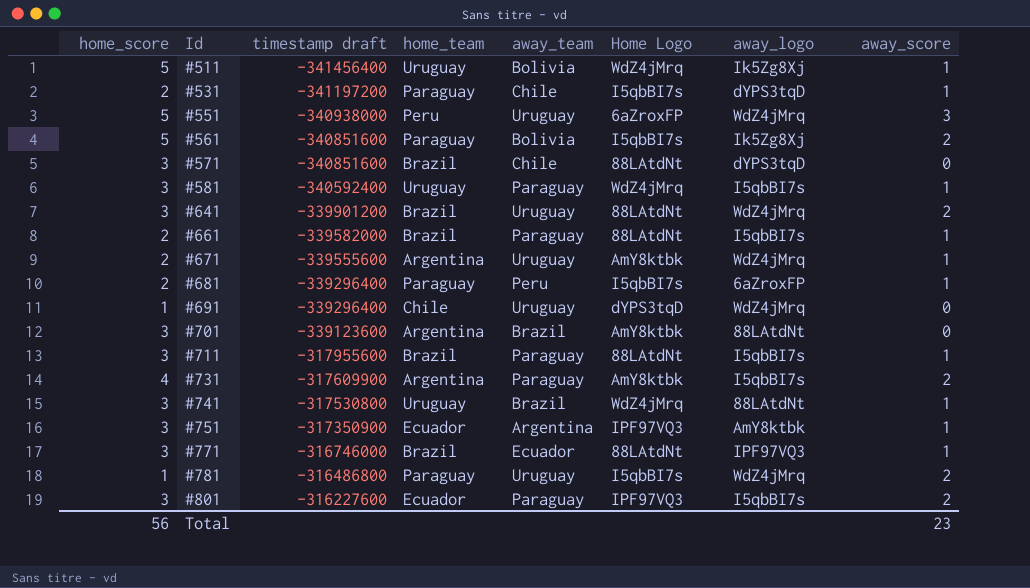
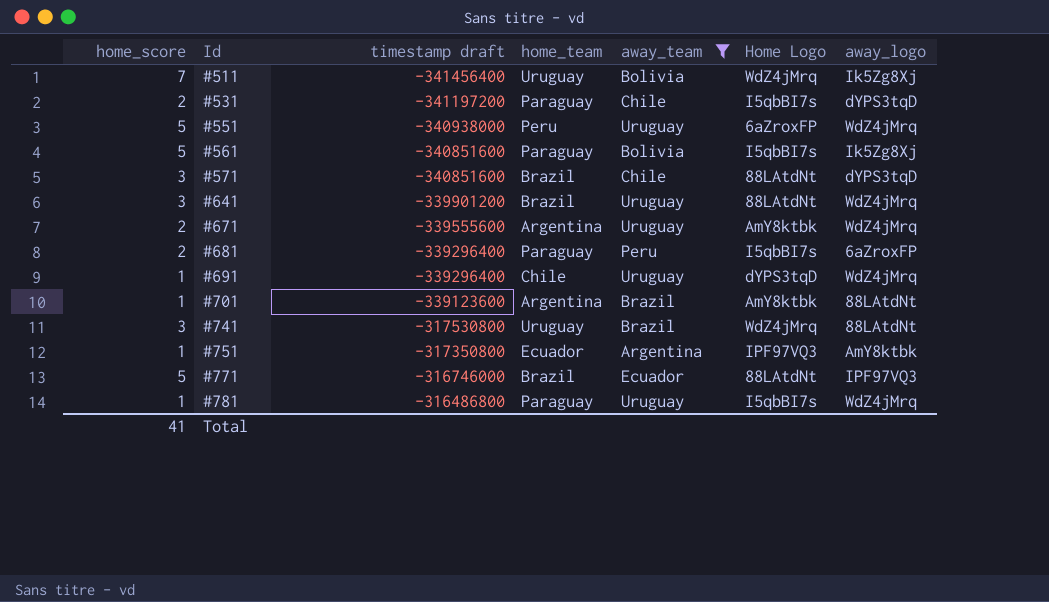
filter: none -> away_team != Paraguay
column away_score | position: 8 -> none
#511 | home_score: 5 -> 7
#701 | home_score: 3 -> 1
#751 | home_score: 3 -> 1
#751 | timestamp draft: -317350900 -> -317350800
#771 | home_score: 3 -> 5
Total | home_score: 56 -> 41

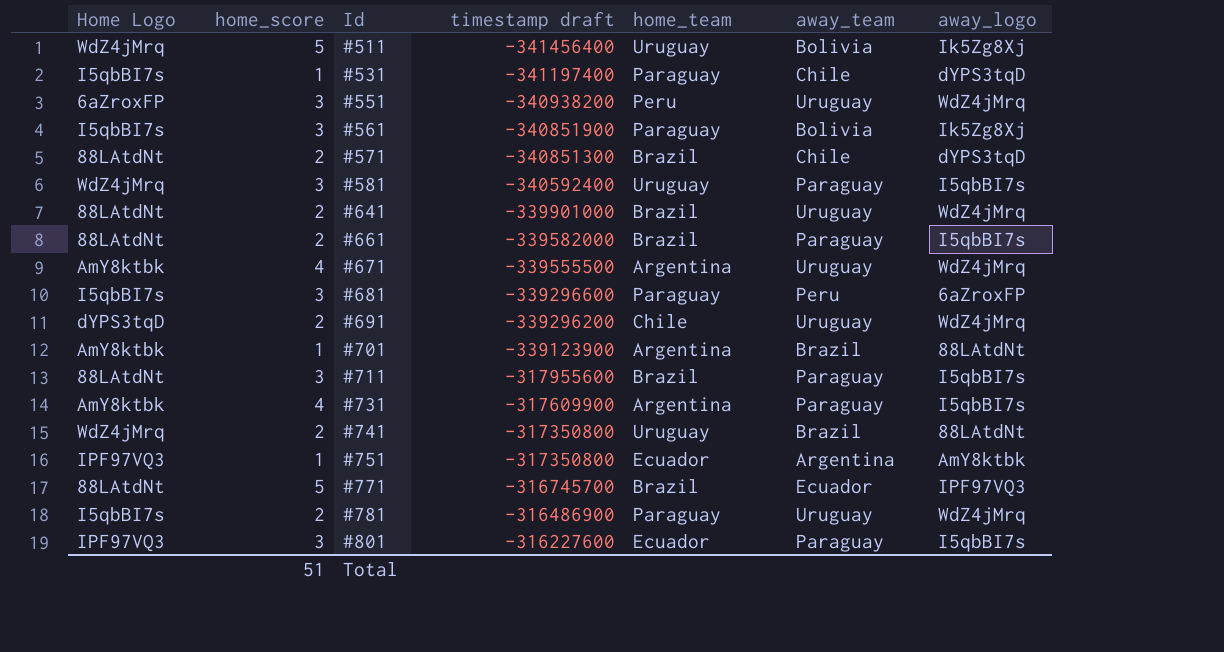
filter: away_team != Paraguay -> none
column Home Logo | position: 6 -> 1
#511 | home_score: 7 -> 5
#531 | home_score: 2 -> 1
#531 | timestamp draft: -341197200 -> -341197400
#551 | home_score: 5 -> 3
#551 | timestamp draft: -340938000 -> -340938200
#561 | home_score: 5 -> 3
#561 | timestamp draft: -340851600 -> -340851900
#571 | home_score: 3 -> 2
#571 | timestamp draft: -340851600 -> -340851300
#641 | home_score: 3 -> 2
#641 | timestamp draft: -339901200 -> -339901000
#671 | home_score: 2 -> 4
#671 | timestamp draft: -339555600 -> -339555500
#681 | home_score: 2 -> 3
#681 | timestamp draft: -339296400 -> -339296600
#691 | home_score: 1 -> 2
#691 | timestamp draft: -339296400 -> -339296200
#701 | timestamp draft: -339123600 -> -339123900
#741 | home_score: 3 -> 2
#741 | timestamp draft: -317530800 -> -317350800
#771 | timestamp draft: -316746000 -> -316745700
#781 | home_score: 1 -> 2
#781 | timestamp draft: -316486800 -> -316486900
Total | home_score: 41 -> 51

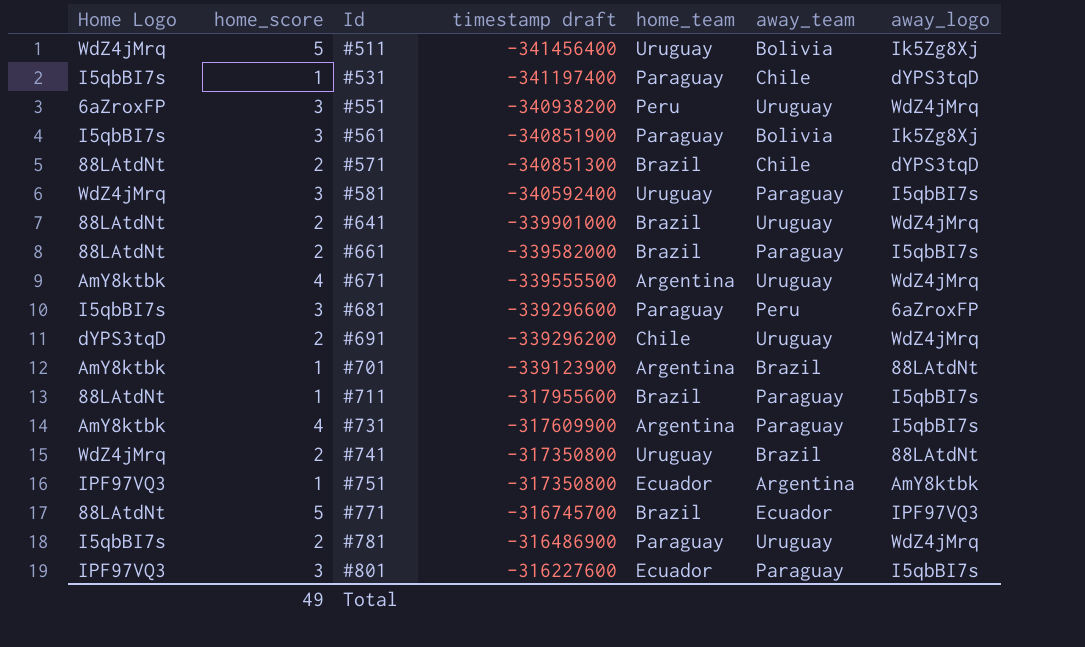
#711 | home_score: 3 -> 1
Total | home_score: 51 -> 49

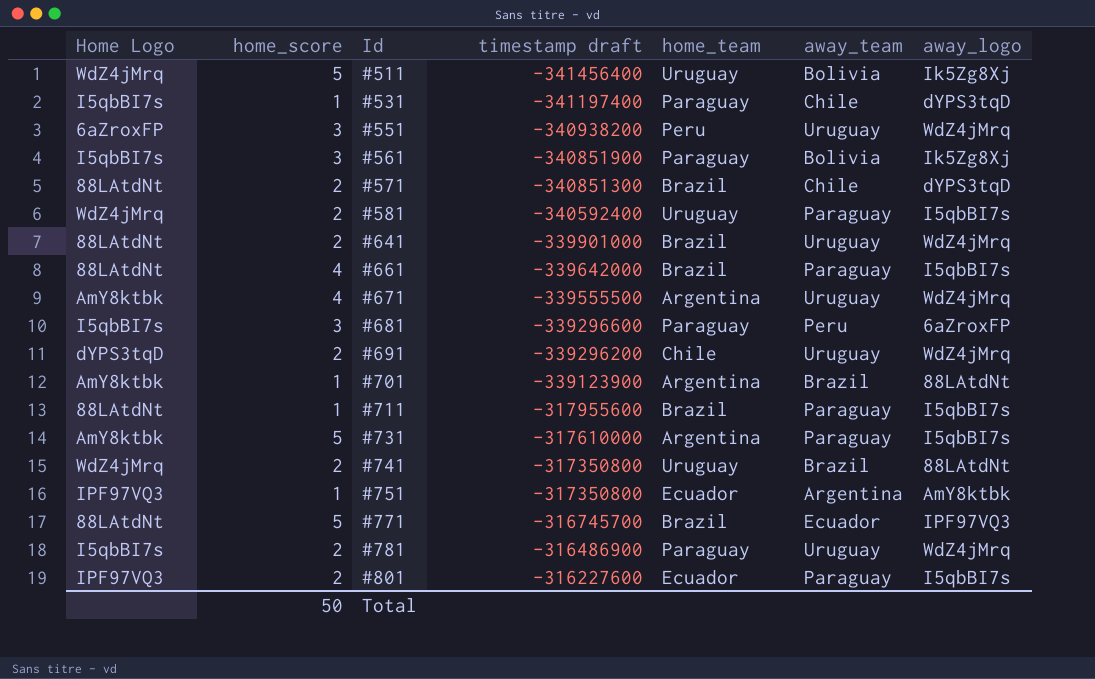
#581 | home_score: 3 -> 2
#661 | home_score: 2 -> 4
#661 | timestamp draft: -339582000 -> -339642000
#731 | home_score: 4 -> 5
#731 | timestamp draft: -317609900 -> -317610000
#801 | home_score: 3 -> 2
Total | home_score: 49 -> 50

